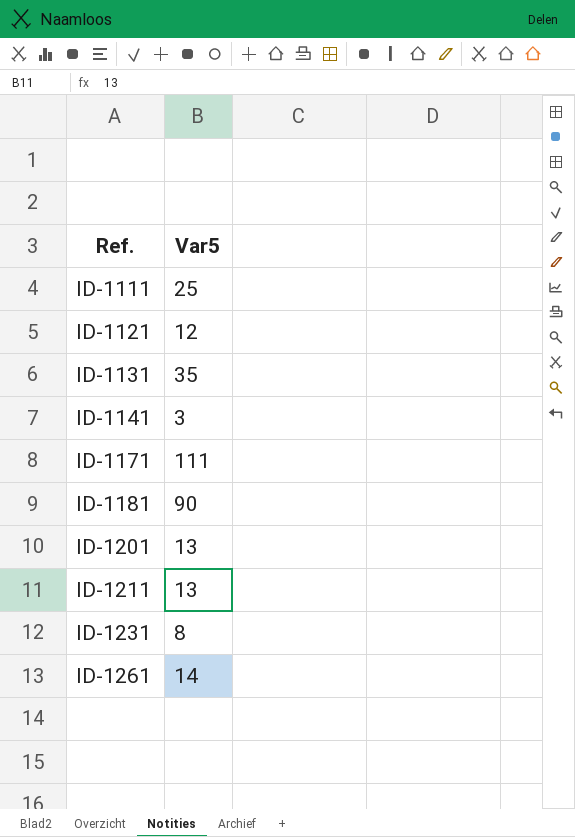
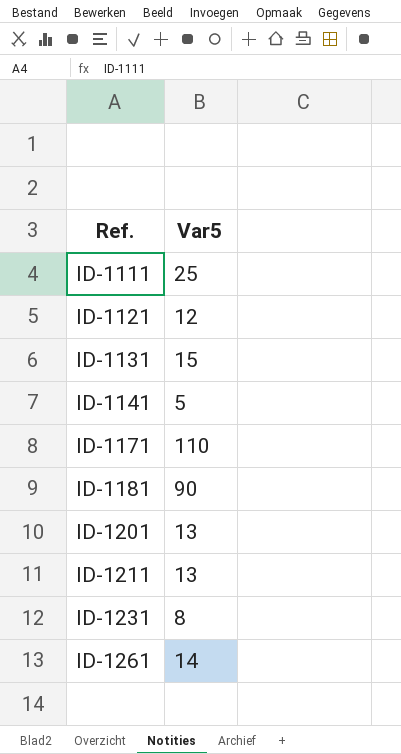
ID-1131 | Var5: 35 -> 15
ID-1141 | Var5: 3 -> 5
ID-1171 | Var5: 111 -> 110

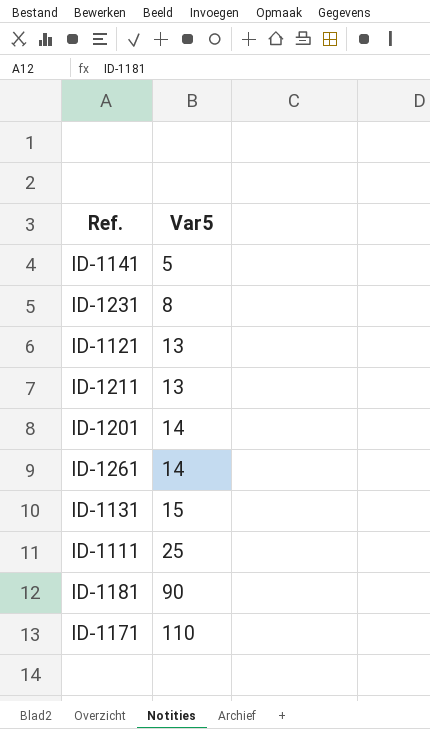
row order: Ref. ascending -> Var5 ascending
ID-1121 | Var5: 12 -> 13
ID-1201 | Var5: 13 -> 14

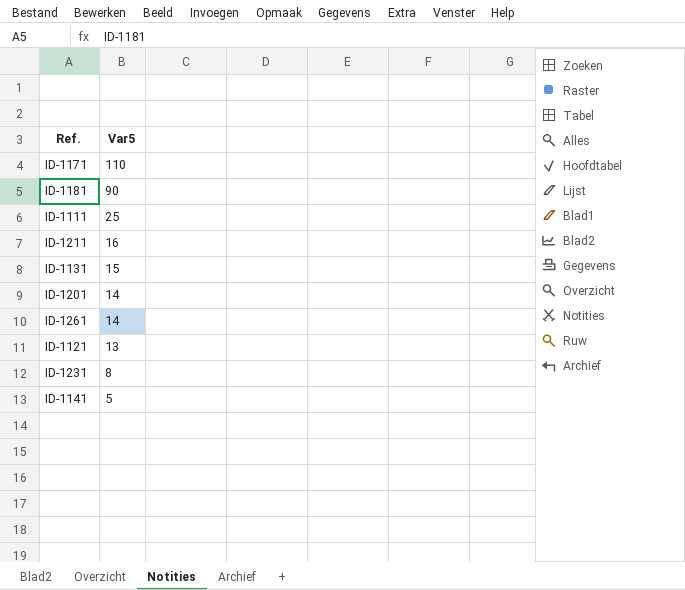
row order: Var5 ascending -> Var5 descending
ID-1211 | Var5: 13 -> 16

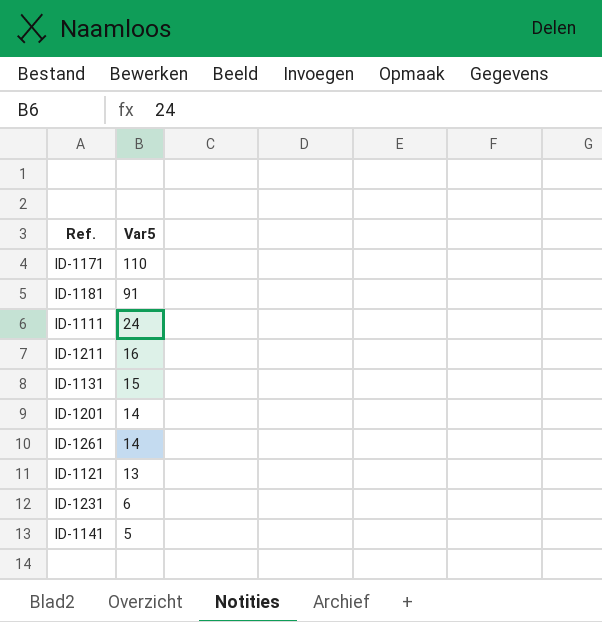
ID-1181 | Var5: 90 -> 91
ID-1111 | Var5: 25 -> 24
ID-1231 | Var5: 8 -> 6

